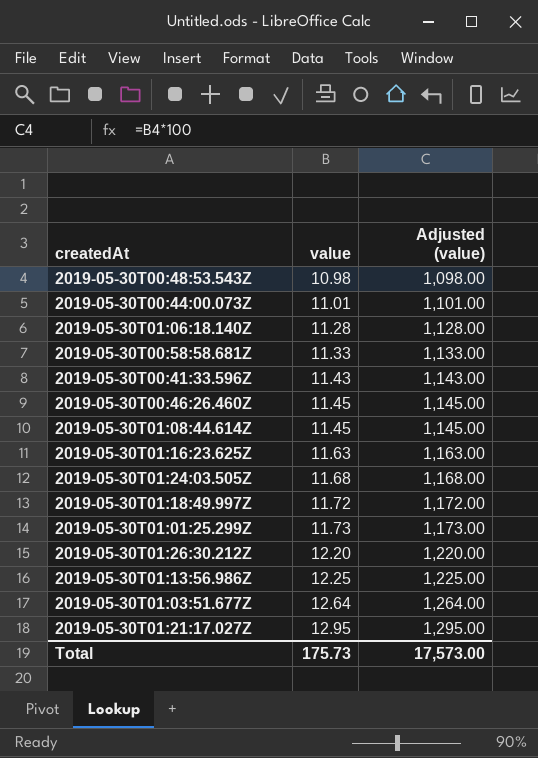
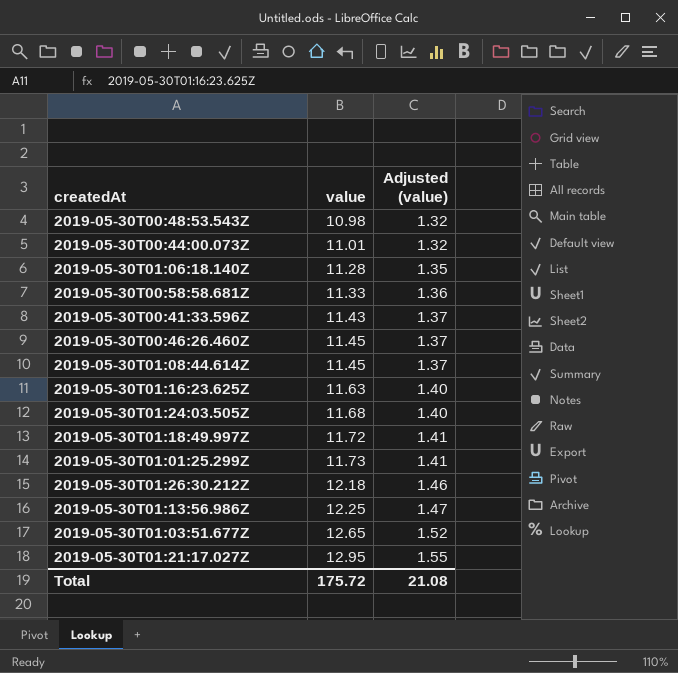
column Adjusted (value) | formula: [value] * 100 -> [value] * 0.12
2019-05-30T01:26:30.212Z | value: 12.20 -> 12.18
2019-05-30T01:03:51.677Z | value: 12.64 -> 12.65
Total | value: 175.73 -> 175.72
Total | Adjusted (value): 17,573.00 -> 21.08

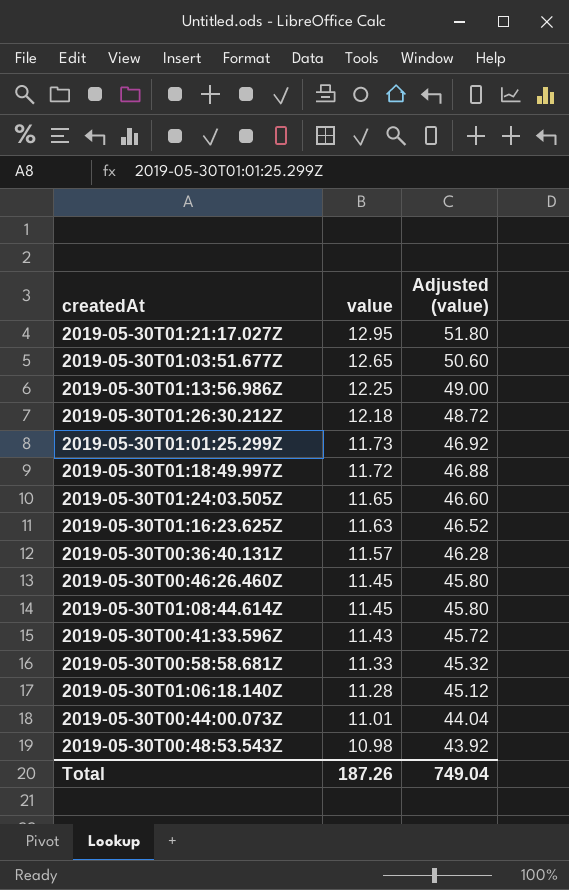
row order: value ascending -> value descending
column Adjusted (value) | formula: [value] * 0.12 -> [value] * 4
2019-05-30T01:24:03.505Z | value: 11.68 -> 11.65
row 2019-05-30T00:36:40.131Z: none -> 11.57 | 46.28
Total | value: 175.72 -> 187.26
Total | Adjusted (value): 21.08 -> 749.04

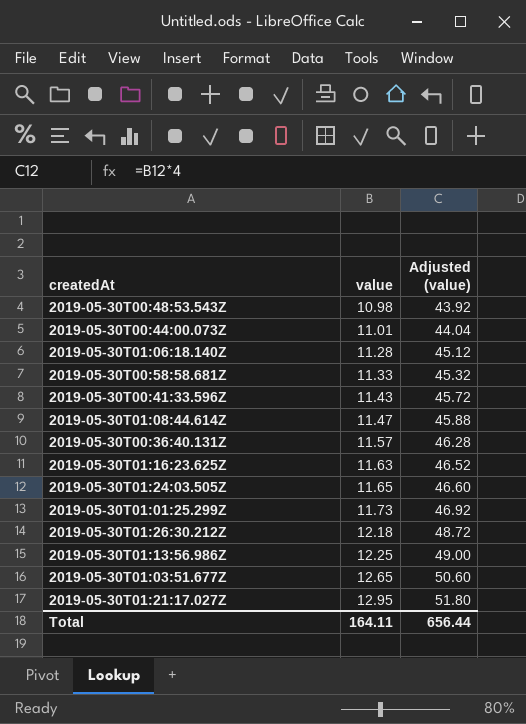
row order: value descending -> value ascending
row 2019-05-30T01:18:49.997Z: 11.72 | 46.88 -> none
row 2019-05-30T00:46:26.460Z: 11.45 | 45.80 -> none
2019-05-30T01:08:44.614Z | value: 11.45 -> 11.47
2019-05-30T01:08:44.614Z | Adjusted (value): 45.80 -> 45.88
Total | value: 187.26 -> 164.11
Total | Adjusted (value): 749.04 -> 656.44

